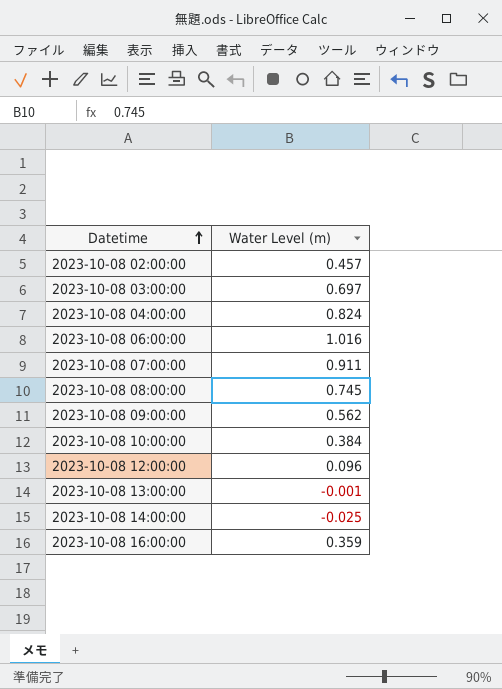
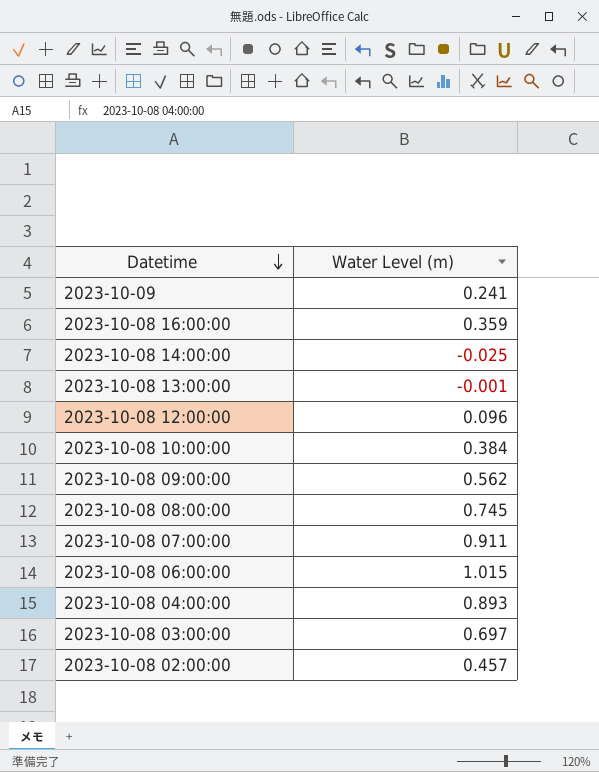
row order: Datetime ascending -> Datetime descending
row 2023-10-09: none -> 0.241
2023-10-08 06:00:00 | Water Level (m): 1.016 -> 1.015
2023-10-08 04:00:00 | Water Level (m): 0.824 -> 0.893

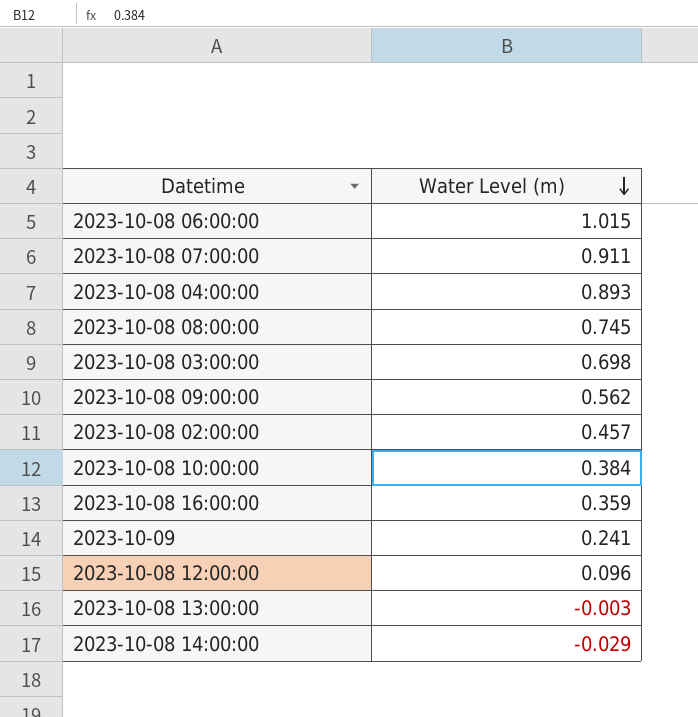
row order: Datetime descending -> Water Level (m) descending
2023-10-08 03:00:00 | Water Level (m): 0.697 -> 0.698
2023-10-08 13:00:00 | Water Level (m): -0.001 -> -0.003
2023-10-08 14:00:00 | Water Level (m): -0.025 -> -0.029

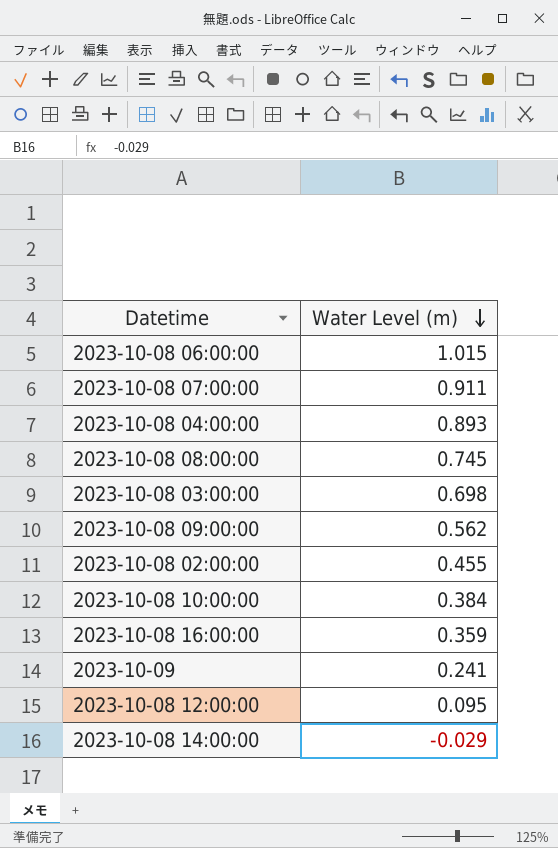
row 2023-10-08 13:00:00: -0.003 -> none
2023-10-08 02:00:00 | Water Level (m): 0.457 -> 0.455
2023-10-08 12:00:00 | Water Level (m): 0.096 -> 0.095

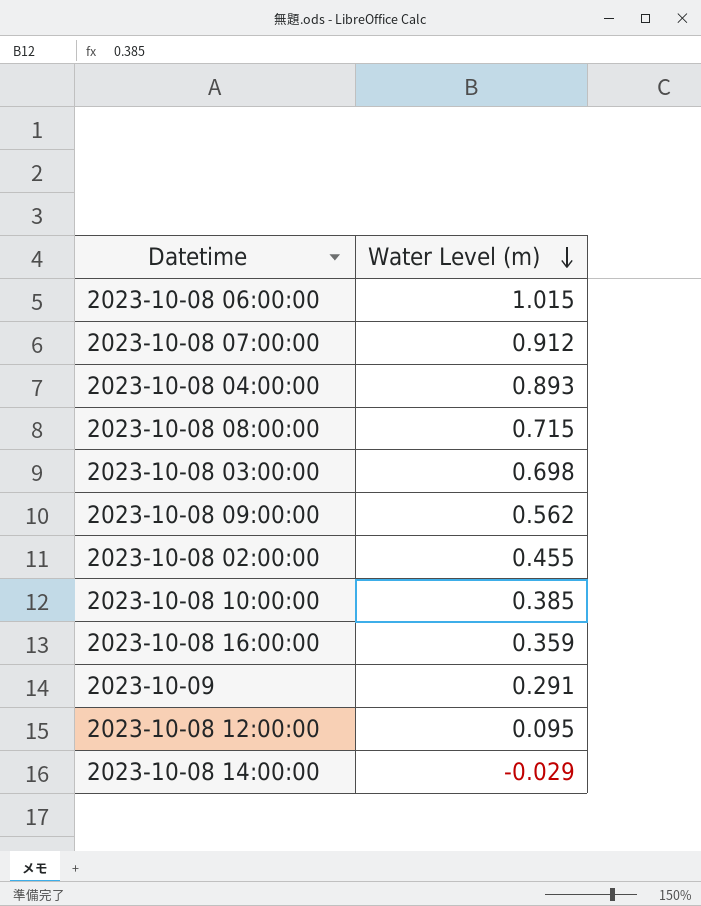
2023-10-08 07:00:00 | Water Level (m): 0.911 -> 0.912
2023-10-08 08:00:00 | Water Level (m): 0.745 -> 0.715
2023-10-08 10:00:00 | Water Level (m): 0.384 -> 0.385
2023-10-09 | Water Level (m): 0.241 -> 0.291

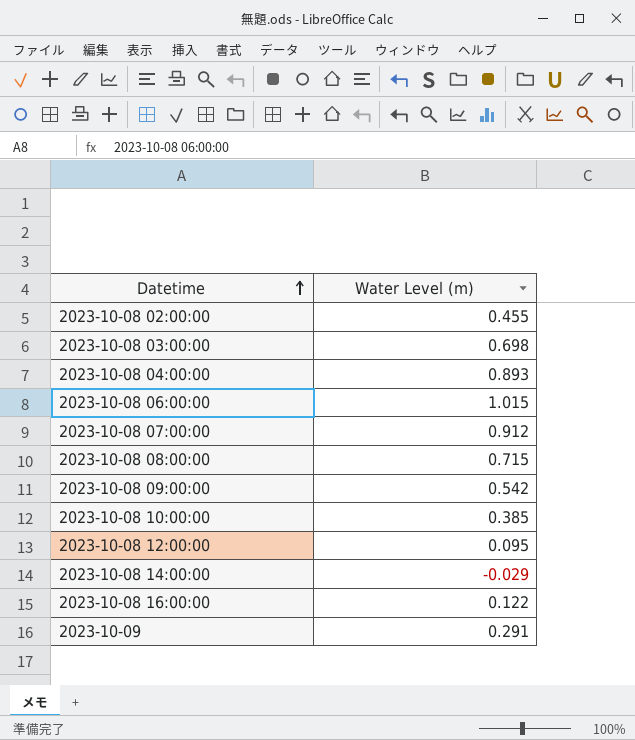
row order: Water Level (m) descending -> Datetime ascending
2023-10-08 09:00:00 | Water Level (m): 0.562 -> 0.542
2023-10-08 16:00:00 | Water Level (m): 0.359 -> 0.122

